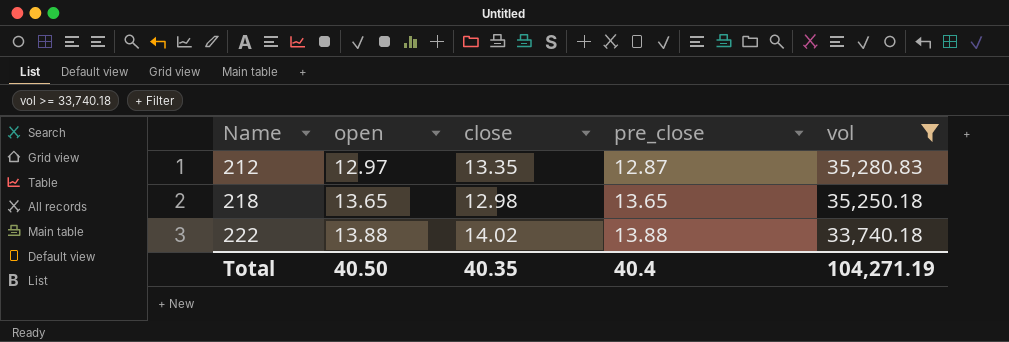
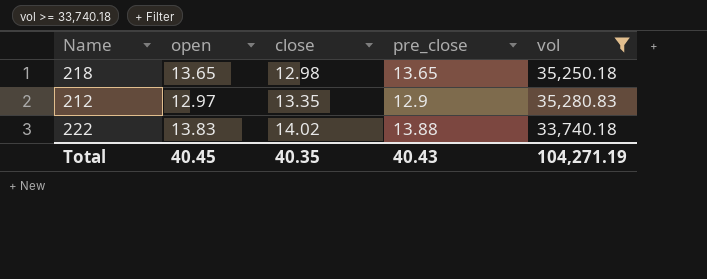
row order: Name ascending -> close ascending
212 | pre_close: 12.87 -> 12.9
222 | open: 13.88 -> 13.83
Total | open: 40.50 -> 40.45
Total | pre_close: 40.4 -> 40.43

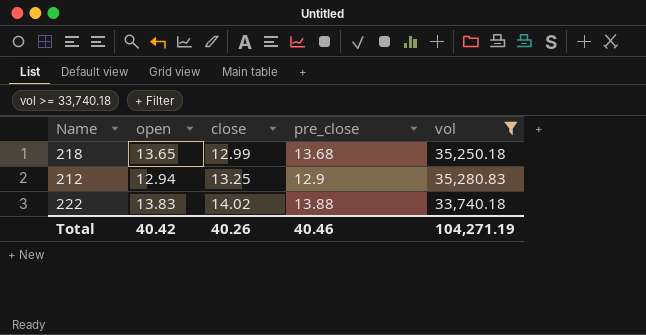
218 | close: 12.98 -> 12.99
218 | pre_close: 13.65 -> 13.68
212 | open: 12.97 -> 12.94
212 | close: 13.35 -> 13.25
Total | open: 40.45 -> 40.42
Total | close: 40.35 -> 40.26
Total | pre_close: 40.43 -> 40.46

